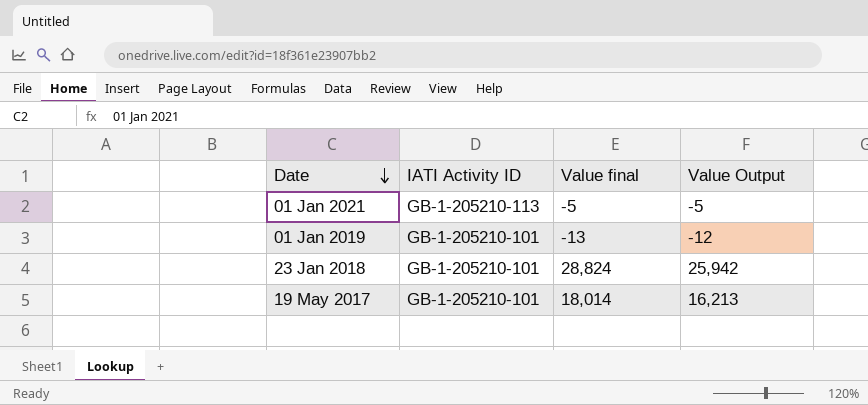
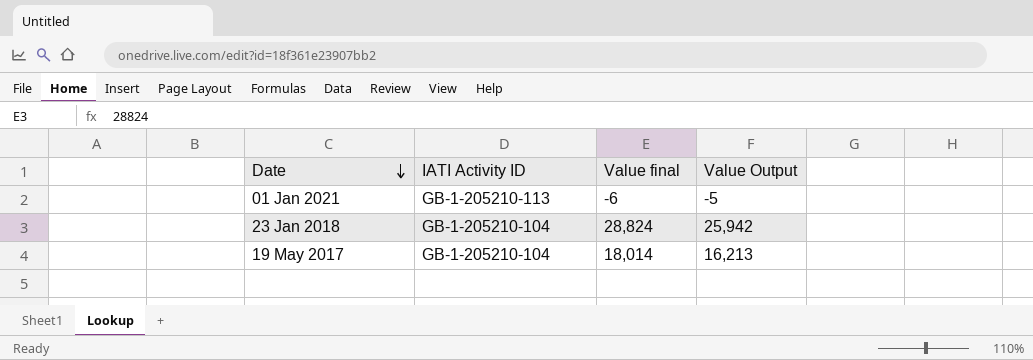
row 01 Jan 2019: GB-1-205210-101 | -13 | -12 -> none
01 Jan 2021 | Value final: -5 -> -6
23 Jan 2018 | IATI Activity ID: GB-1-205210-101 -> GB-1-205210-104
19 May 2017 | IATI Activity ID: GB-1-205210-101 -> GB-1-205210-104

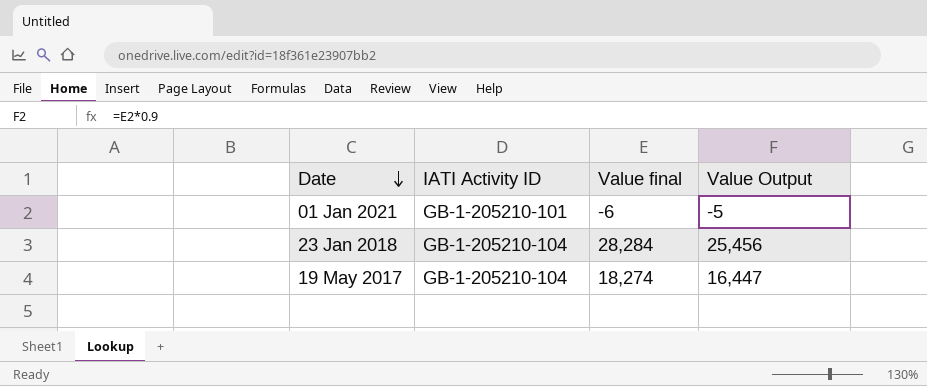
01 Jan 2021 | IATI Activity ID: GB-1-205210-113 -> GB-1-205210-101
23 Jan 2018 | Value final: 28,824 -> 28,284
23 Jan 2018 | Value Output: 25,942 -> 25,456
19 May 2017 | Value final: 18,014 -> 18,274
19 May 2017 | Value Output: 16,213 -> 16,447

